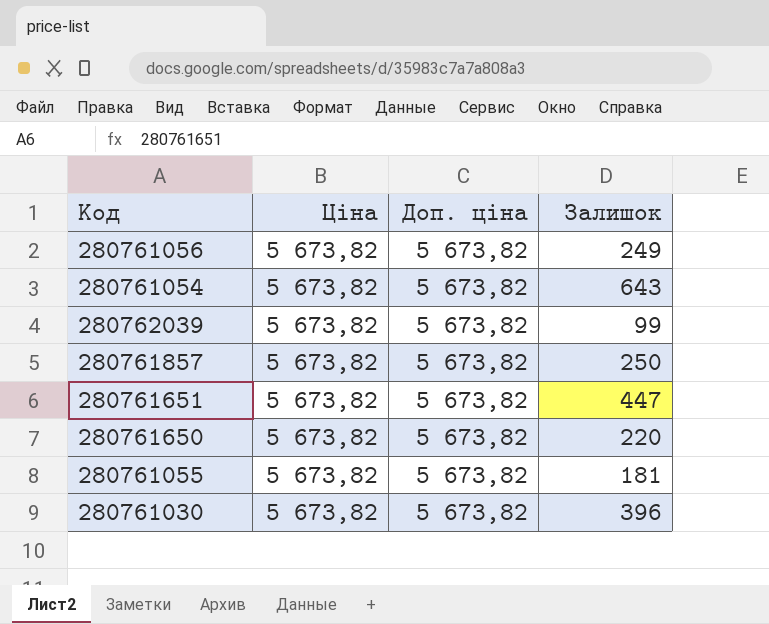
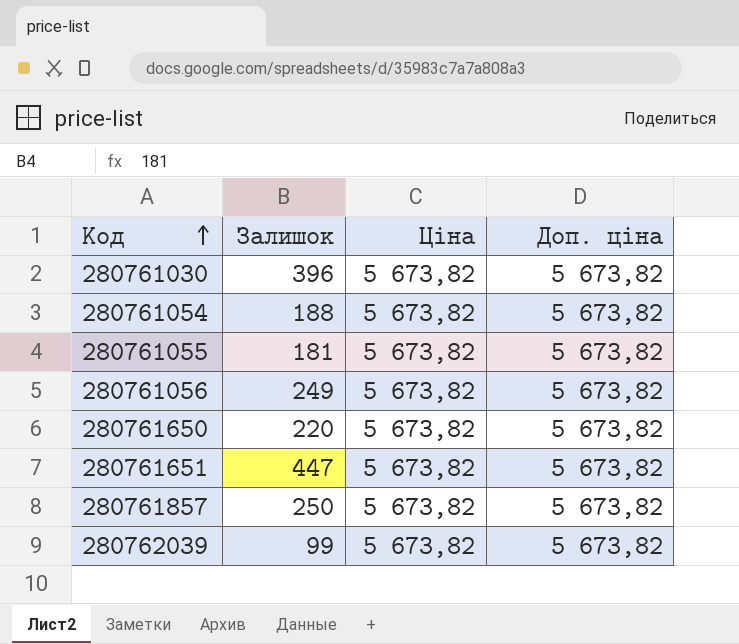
row order: none -> Код ascending
column Залишок | position: 4 -> 2
280761054 | Залишок: 643 -> 188

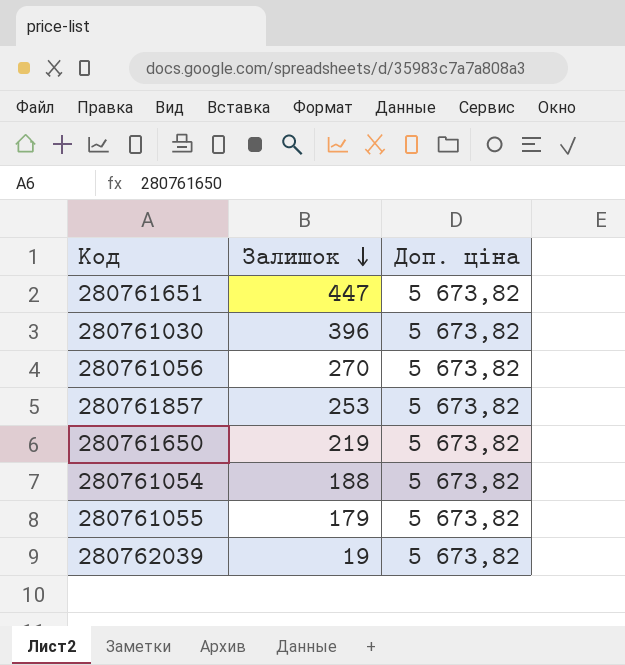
row order: Код ascending -> Залишок descending
column Ціна | position: 3 -> none
280761056 | Залишок: 249 -> 270
280761857 | Залишок: 250 -> 253
280761650 | Залишок: 220 -> 219
280761055 | Залишок: 181 -> 179
280762039 | Залишок: 99 -> 19

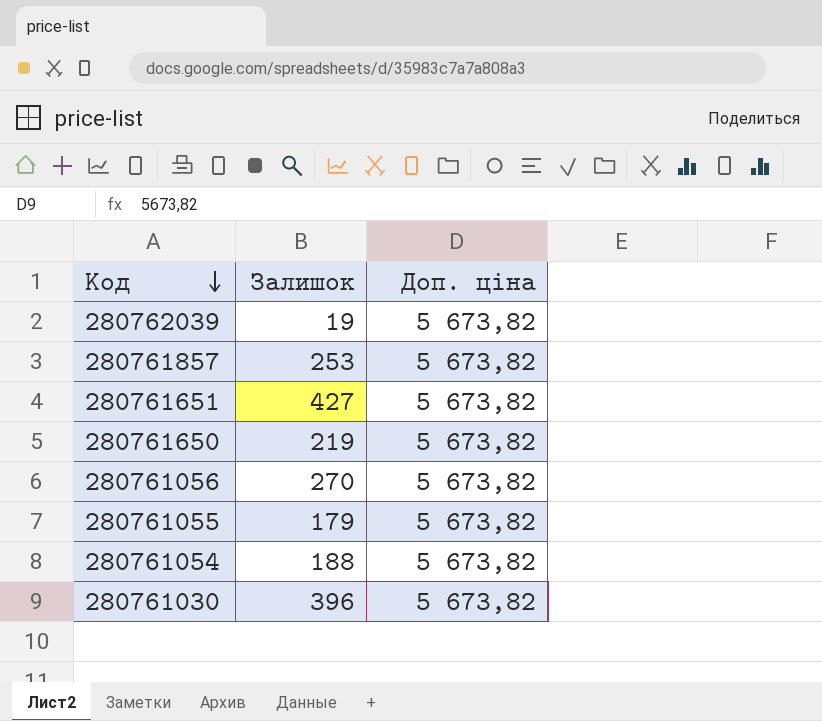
row order: Залишок descending -> Код descending
280761651 | Залишок: 447 -> 427

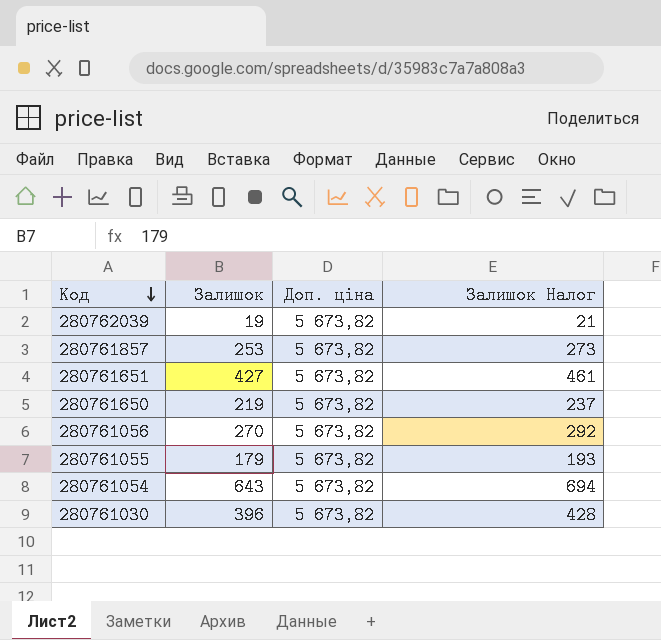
column Залишок Налог | formula: none -> [Залишок] * 1,08
280761054 | Залишок: 188 -> 643

